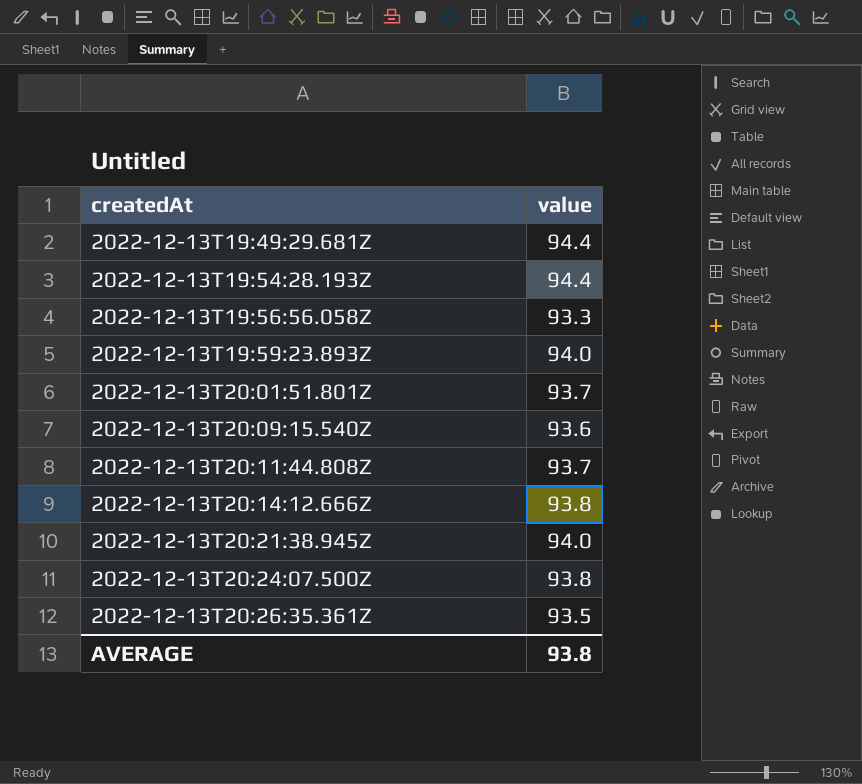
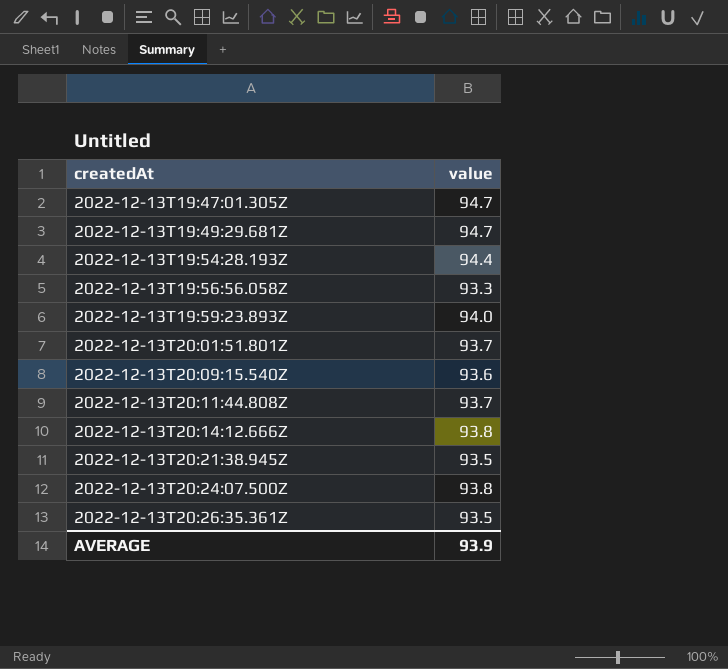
row 2022-12-13T19:47:01.305Z: none -> 94.7
2022-12-13T19:49:29.681Z | value: 94.4 -> 94.7
2022-12-13T20:21:38.945Z | value: 94.0 -> 93.5
AVERAGE | value: 93.8 -> 93.9

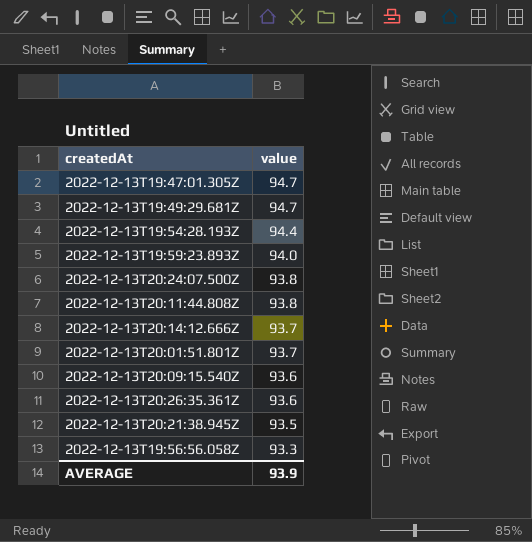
row order: createdAt ascending -> value descending
2022-12-13T20:11:44.808Z | value: 93.7 -> 93.8
2022-12-13T20:14:12.666Z | value: 93.8 -> 93.7
2022-12-13T20:26:35.361Z | value: 93.5 -> 93.6

